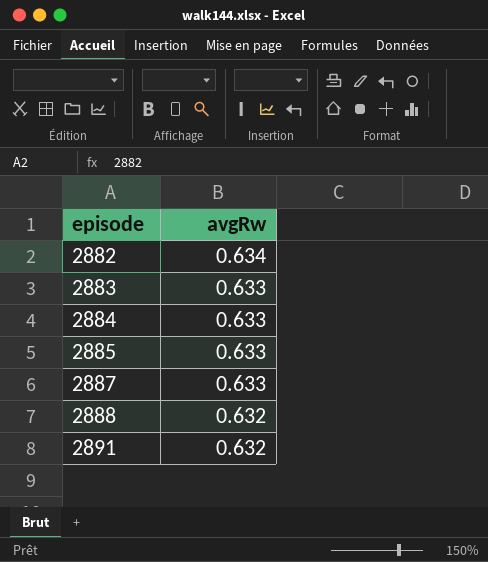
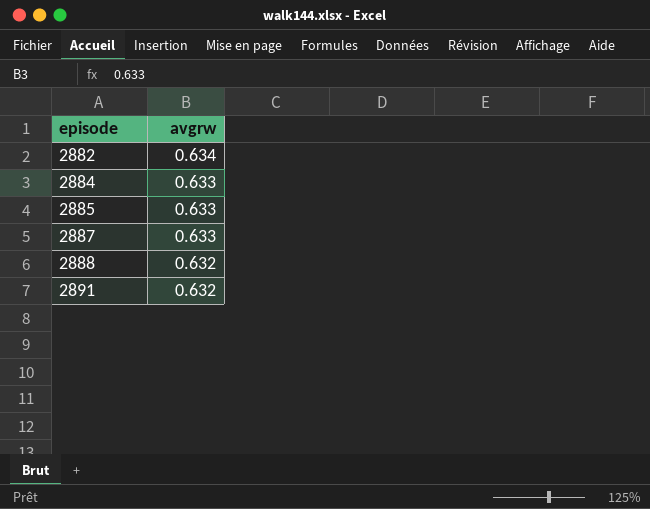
column name: avgRw -> avgrw
row 2883: 0.633 -> none

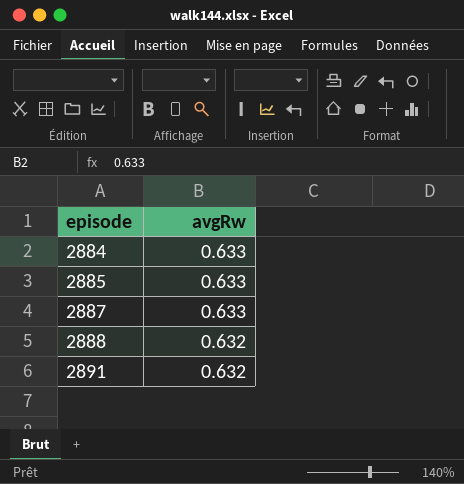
column name: avgrw -> avgRw
row 2882: 0.634 -> none

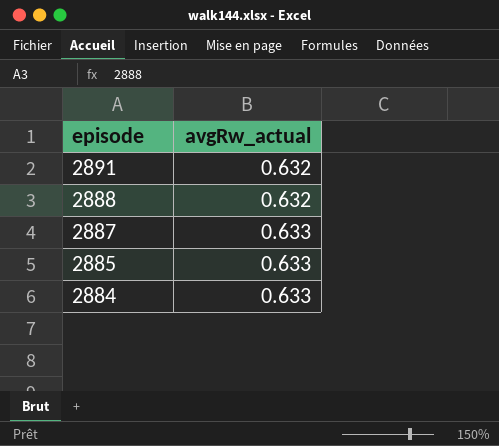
row order: episode ascending -> episode descending
column name: avgRw -> avgRw_actual

